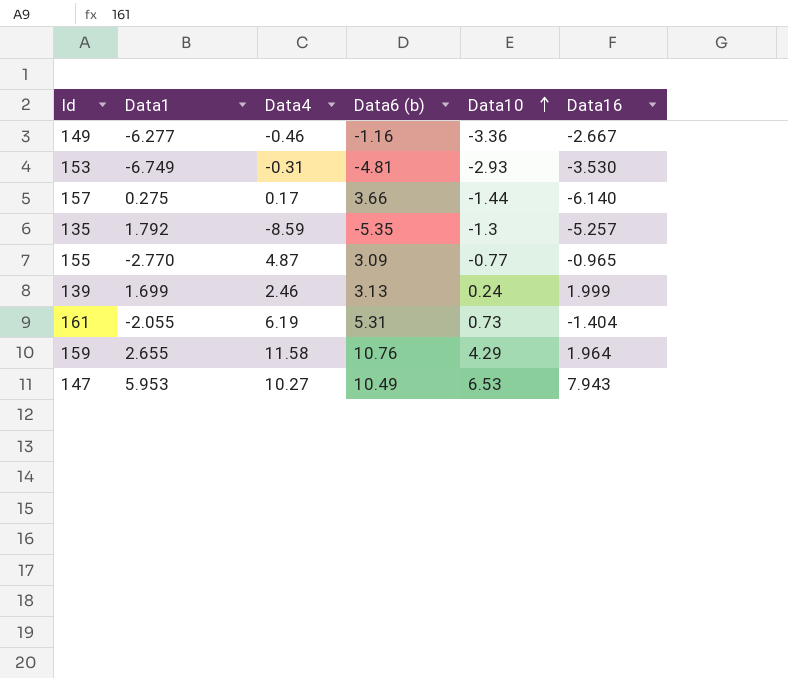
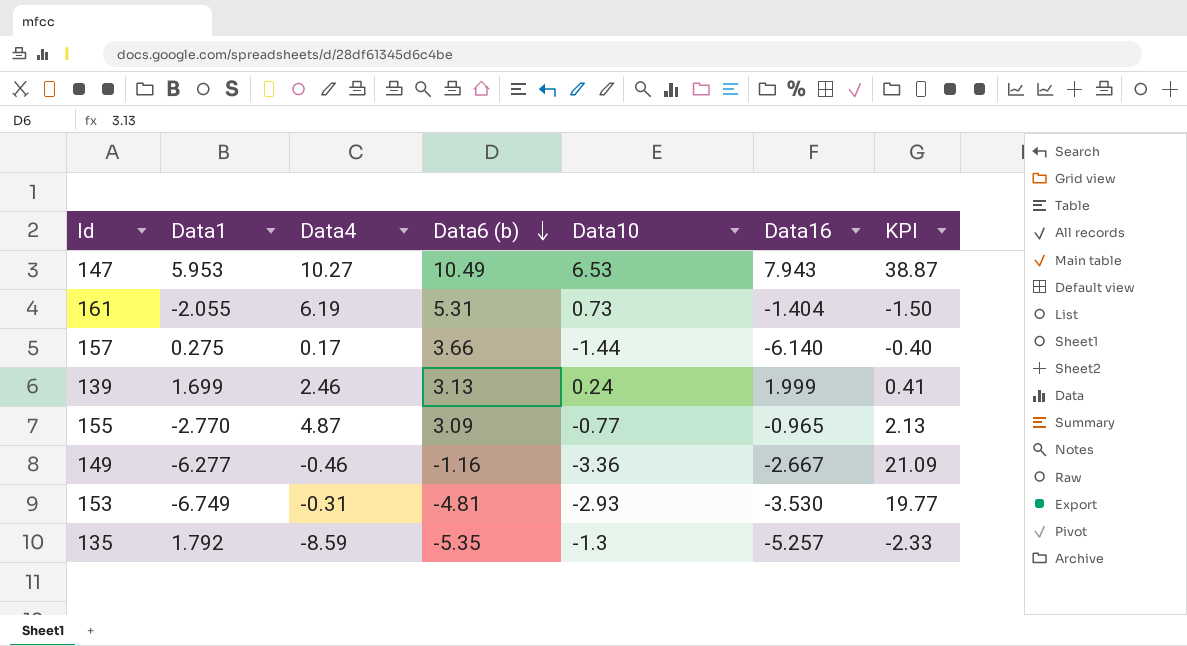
row order: Data10 ascending -> Data6 (b) descending
column KPI | formula: none -> [Data1] * [Data10]
row 159: 2.655 | 11.58 | 10.76 | 4.29 | 1.964 -> none

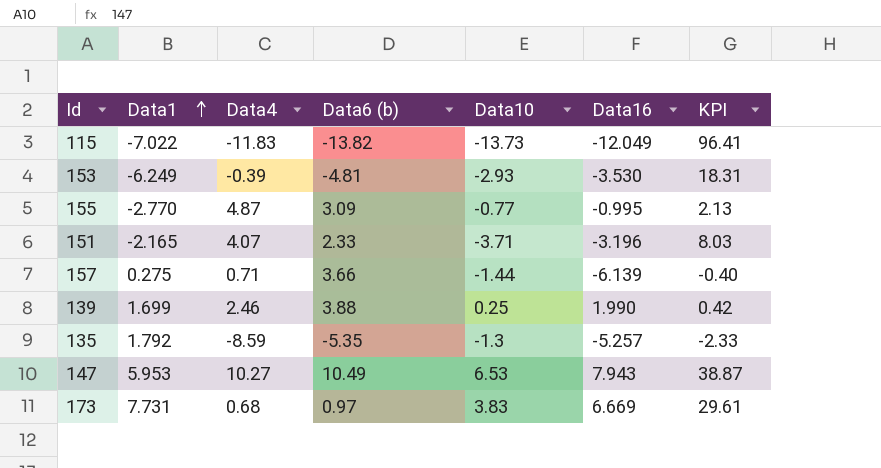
row order: Data6 (b) descending -> Data1 ascending
row 161: -2.055 | 6.19 | 5.31 | 0.73 | -1.404 | -1.50 -> none
row 149: -6.277 | -0.46 | -1.16 | -3.36 | -2.667 | 21.09 -> none
row 115: none -> -7.022 | -11.83 | -13.82 | -13.73 | -12.049 | 96.41
153 | Data1: -6.749 -> -6.249
153 | Data4: -0.31 -> -0.39
153 | KPI: 19.77 -> 18.31
155 | Data16: -0.965 -> -0.995
row 151: none -> -2.165 | 4.07 | 2.33 | -3.71 | -3.196 | 8.03
157 | Data4: 0.17 -> 0.71
157 | Data16: -6.140 -> -6.139
139 | Data6 (b): 3.13 -> 3.88
139 | Data10: 0.24 -> 0.25
139 | Data16: 1.999 -> 1.990
139 | KPI: 0.41 -> 0.42
row 173: none -> 7.731 | 0.68 | 0.97 | 3.83 | 6.669 | 29.61

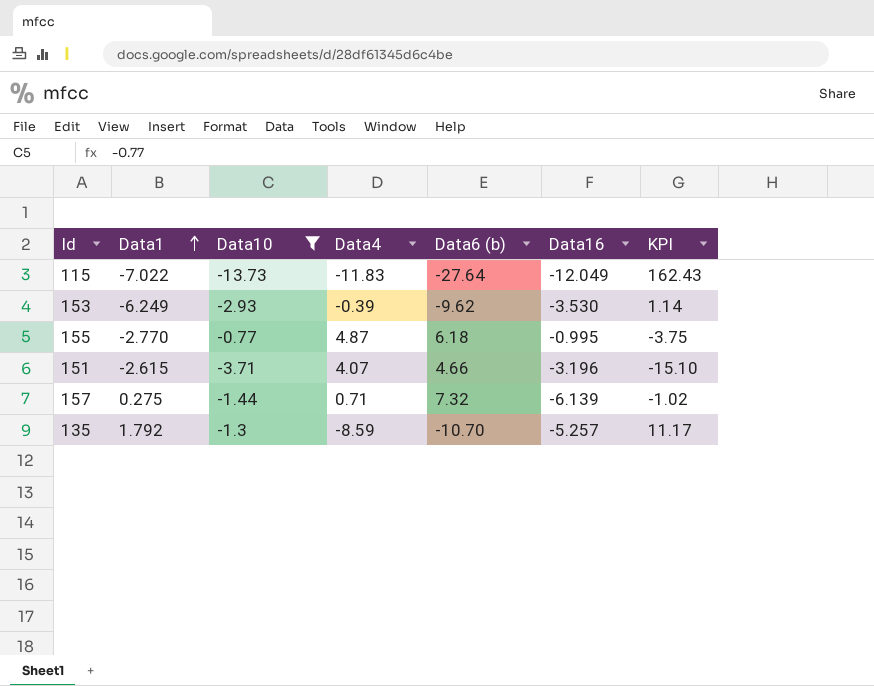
filter: none -> Data10 <= -0.77
column Data10 | position: 5 -> 3
column KPI | formula: [Data1] * [Data10] -> [Data10] * [Data4]
115 | Data6 (b): -13.82 -> -27.64
153 | Data6 (b): -4.81 -> -9.62
155 | Data6 (b): 3.09 -> 6.18
151 | Data1: -2.165 -> -2.615
151 | Data6 (b): 2.33 -> 4.66
157 | Data6 (b): 3.66 -> 7.32
135 | Data6 (b): -5.35 -> -10.70

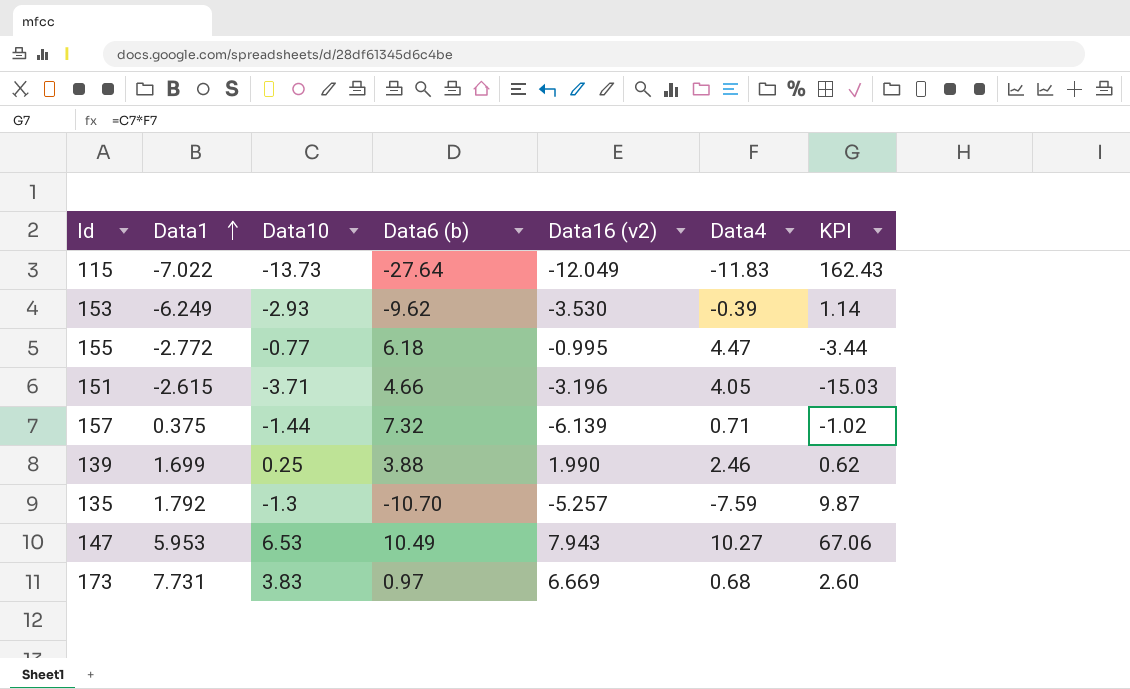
filter: Data10 <= -0.77 -> none
column name: Data16 -> Data16 (v2)
column Data4 | position: 4 -> 6
155 | Data1: -2.770 -> -2.772
155 | Data4: 4.87 -> 4.47
155 | KPI: -3.75 -> -3.44
151 | Data4: 4.07 -> 4.05
151 | KPI: -15.10 -> -15.03
157 | Data1: 0.275 -> 0.375
135 | Data4: -8.59 -> -7.59
135 | KPI: 11.17 -> 9.87

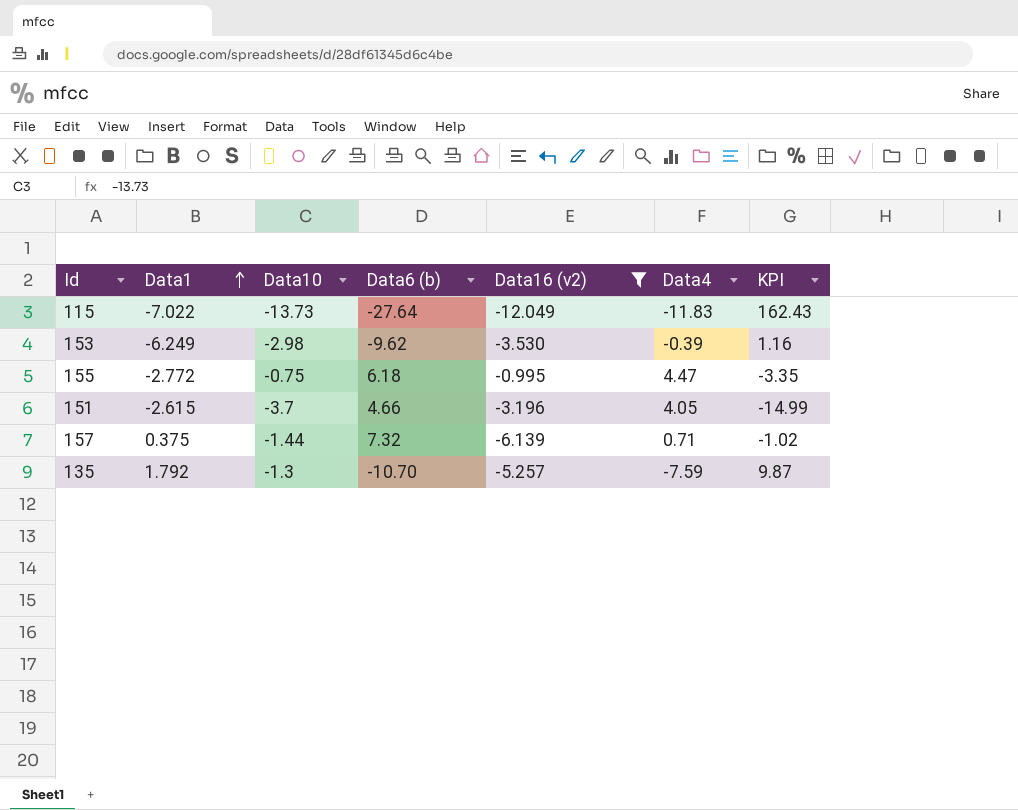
filter: none -> Data16 (v2) <= -0.995
153 | Data10: -2.93 -> -2.98
153 | KPI: 1.14 -> 1.16
155 | Data10: -0.77 -> -0.75
155 | KPI: -3.44 -> -3.35
151 | Data10: -3.71 -> -3.7
151 | KPI: -15.03 -> -14.99

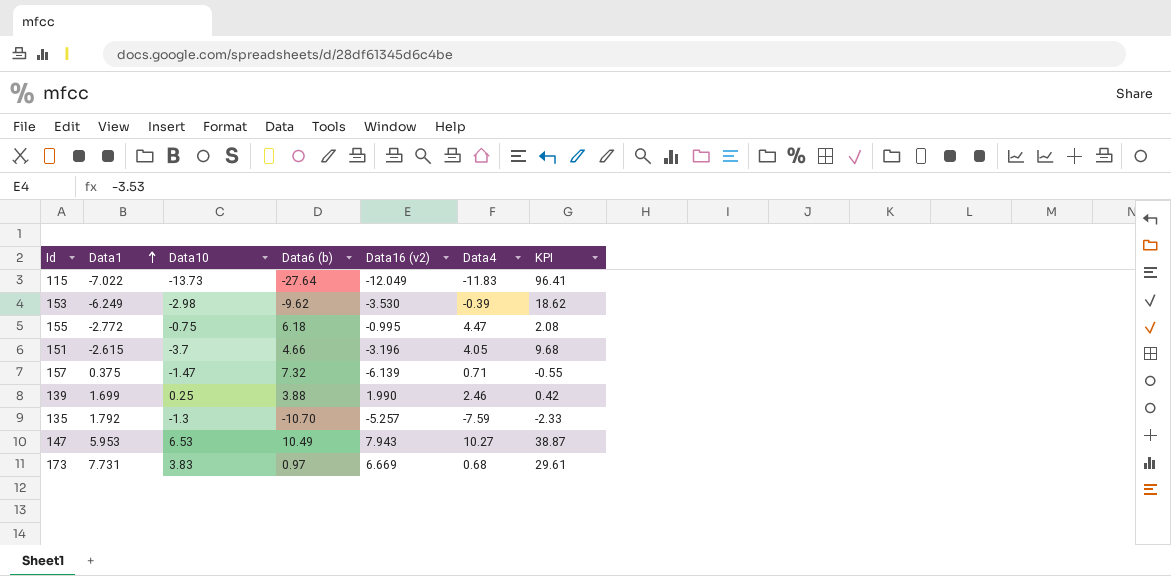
filter: Data16 (v2) <= -0.995 -> none
column KPI | formula: [Data10] * [Data4] -> [Data1] * [Data10]
157 | Data10: -1.44 -> -1.47

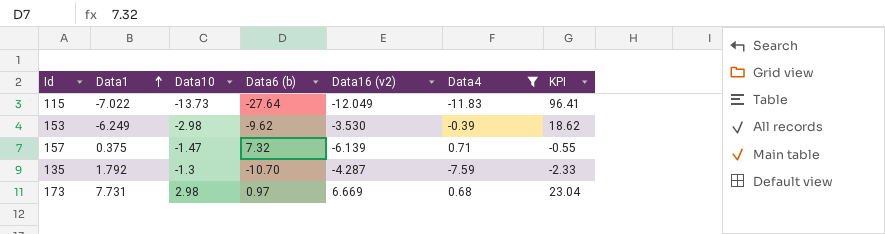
filter: none -> Data4 <= 0.71
135 | Data16 (v2): -5.257 -> -4.287
173 | Data10: 3.83 -> 2.98
173 | KPI: 29.61 -> 23.04

